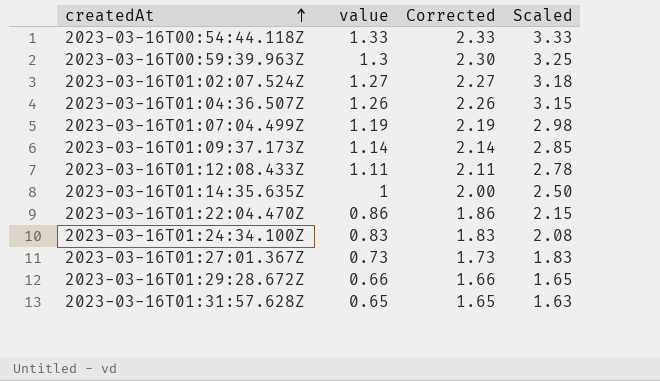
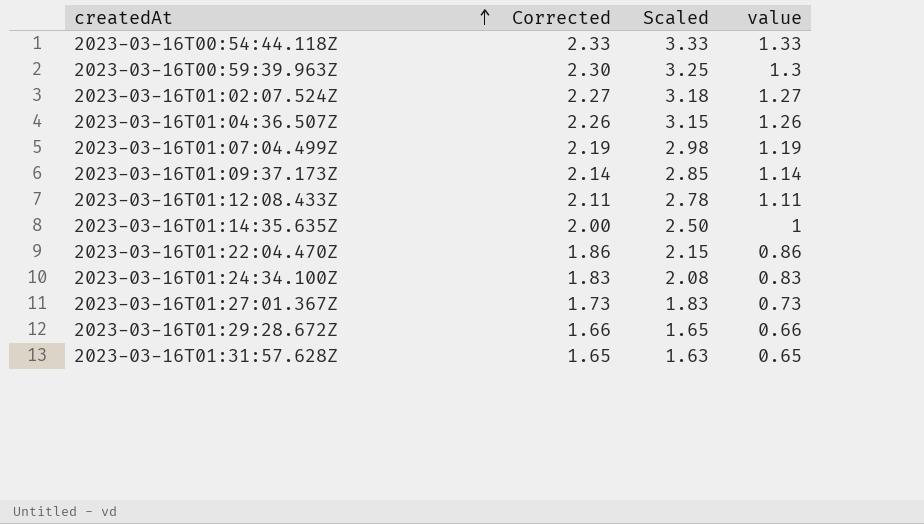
column value | position: 2 -> 4

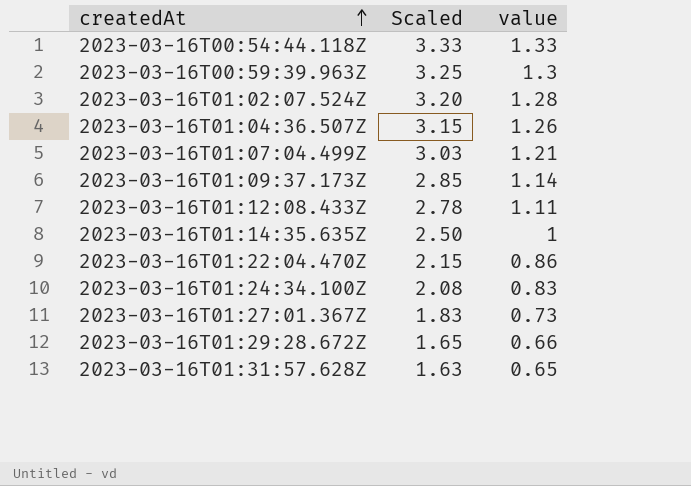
column Corrected | formula: [value] + 1 -> none
2023-03-16T01:02:07.524Z | Scaled: 3.18 -> 3.20
2023-03-16T01:02:07.524Z | value: 1.27 -> 1.28
2023-03-16T01:07:04.499Z | Scaled: 2.98 -> 3.03
2023-03-16T01:07:04.499Z | value: 1.19 -> 1.21

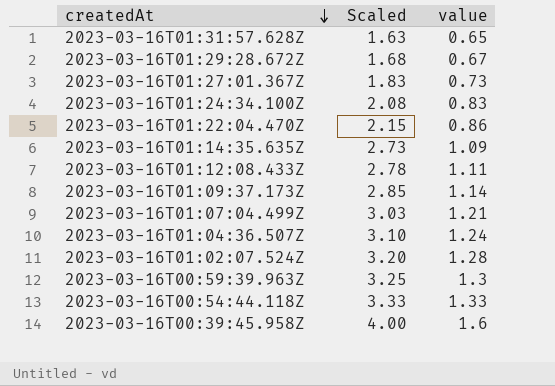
row order: createdAt ascending -> createdAt descending
2023-03-16T01:29:28.672Z | Scaled: 1.65 -> 1.68
2023-03-16T01:29:28.672Z | value: 0.66 -> 0.67
2023-03-16T01:14:35.635Z | Scaled: 2.50 -> 2.73
2023-03-16T01:14:35.635Z | value: 1 -> 1.09
2023-03-16T01:04:36.507Z | Scaled: 3.15 -> 3.10
2023-03-16T01:04:36.507Z | value: 1.26 -> 1.24
row 2023-03-16T00:39:45.958Z: none -> 4.00 | 1.6

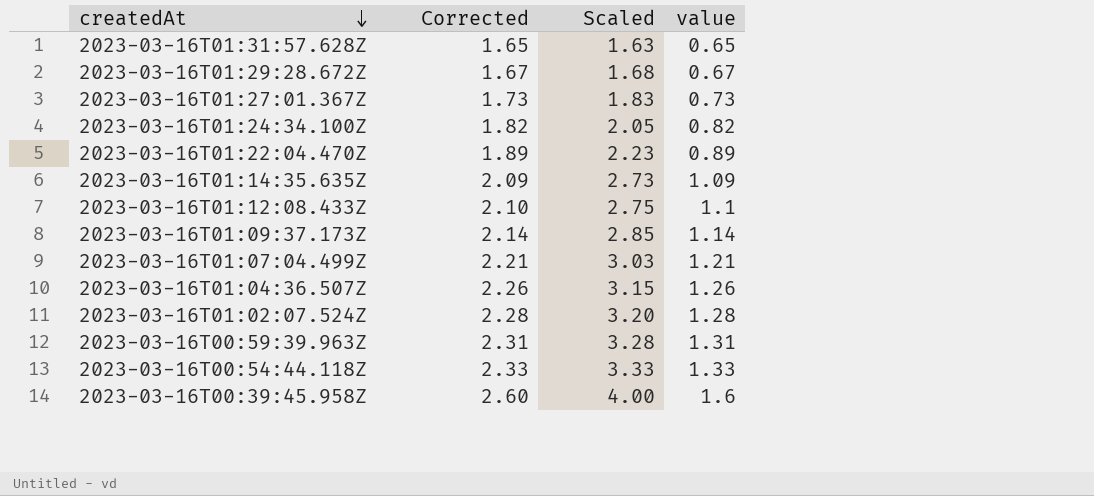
column Corrected | formula: none -> [value] + 1
2023-03-16T01:24:34.100Z | Scaled: 2.08 -> 2.05
2023-03-16T01:24:34.100Z | value: 0.83 -> 0.82
2023-03-16T01:22:04.470Z | Scaled: 2.15 -> 2.23
2023-03-16T01:22:04.470Z | value: 0.86 -> 0.89
2023-03-16T01:12:08.433Z | Scaled: 2.78 -> 2.75
2023-03-16T01:12:08.433Z | value: 1.11 -> 1.1
2023-03-16T01:04:36.507Z | Scaled: 3.10 -> 3.15
2023-03-16T01:04:36.507Z | value: 1.24 -> 1.26
2023-03-16T00:59:39.963Z | Scaled: 3.25 -> 3.28
2023-03-16T00:59:39.963Z | value: 1.3 -> 1.31

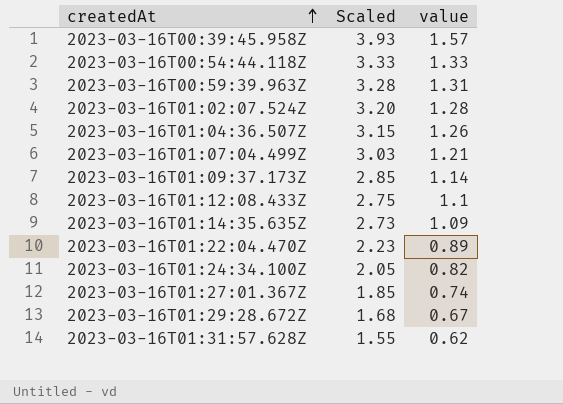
row order: createdAt descending -> createdAt ascending
column Corrected | formula: [value] + 1 -> none
2023-03-16T00:39:45.958Z | Scaled: 4.00 -> 3.93
2023-03-16T00:39:45.958Z | value: 1.6 -> 1.57
2023-03-16T01:27:01.367Z | Scaled: 1.83 -> 1.85
2023-03-16T01:27:01.367Z | value: 0.73 -> 0.74
2023-03-16T01:31:57.628Z | Scaled: 1.63 -> 1.55
2023-03-16T01:31:57.628Z | value: 0.65 -> 0.62

